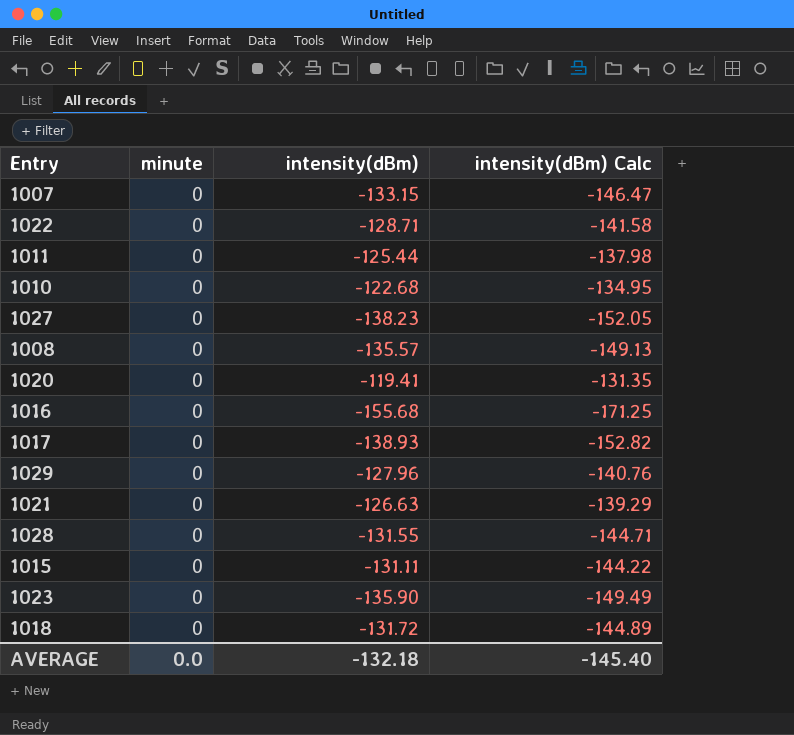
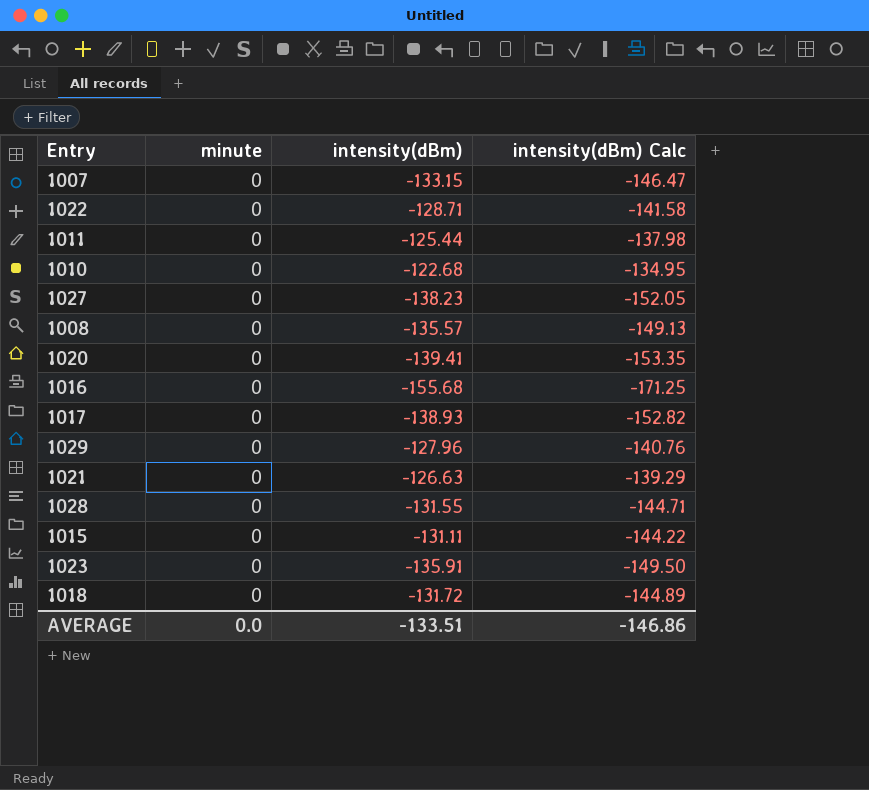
1020 | intensity(dBm): -119.41 -> -139.41
1020 | intensity(dBm) Calc: -131.35 -> -153.35
1023 | intensity(dBm): -135.90 -> -135.91
1023 | intensity(dBm) Calc: -149.49 -> -149.50
AVERAGE | intensity(dBm): -132.18 -> -133.51
AVERAGE | intensity(dBm) Calc: -145.40 -> -146.86

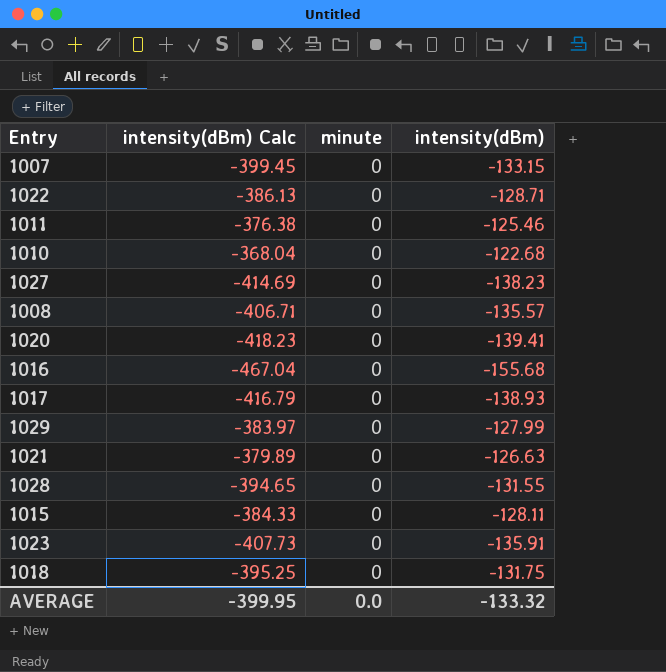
column intensity(dBm) Calc | formula: [intensity(dBm)] * 1.1 -> [intensity(dBm)] * 3
column intensity(dBm) Calc | position: 4 -> 2
1011 | intensity(dBm): -125.44 -> -125.46
1029 | intensity(dBm): -127.96 -> -127.99
1015 | intensity(dBm): -131.11 -> -128.11
1018 | intensity(dBm): -131.72 -> -131.75
AVERAGE | intensity(dBm) Calc: -146.86 -> -399.95
AVERAGE | intensity(dBm): -133.51 -> -133.32

